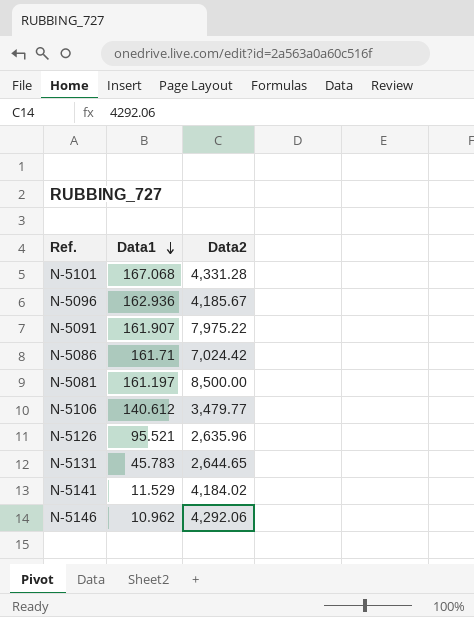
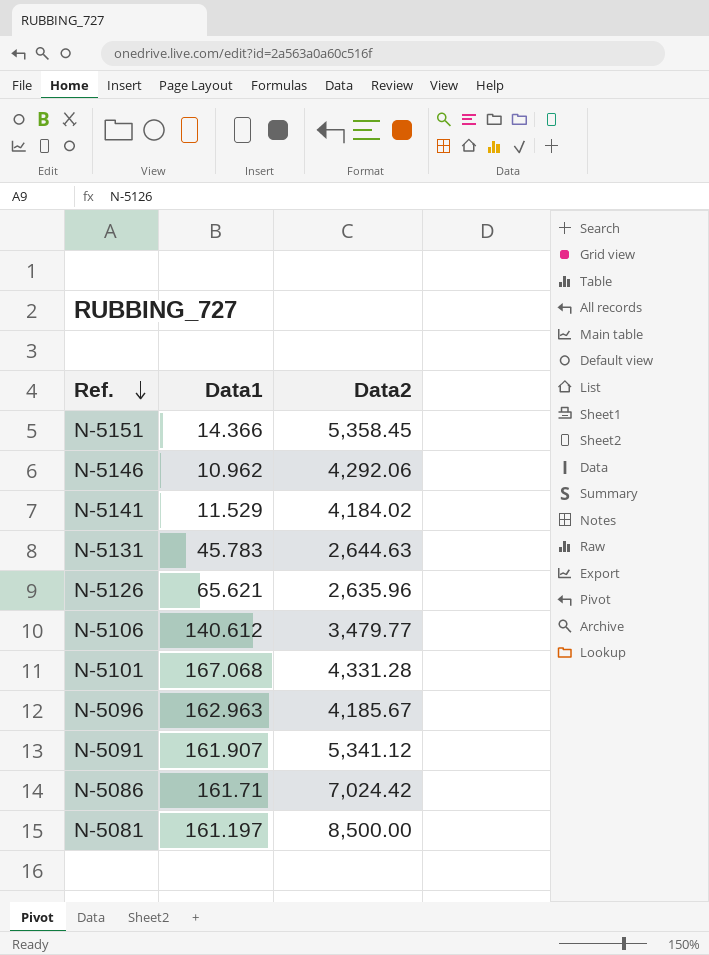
row order: Data1 descending -> Ref. descending
row N-5151: none -> 14.366 | 5,358.45
N-5131 | Data2: 2,644.65 -> 2,644.63
N-5126 | Data1: 95.521 -> 65.621
N-5096 | Data1: 162.936 -> 162.963
N-5091 | Data2: 7,975.22 -> 5,341.12

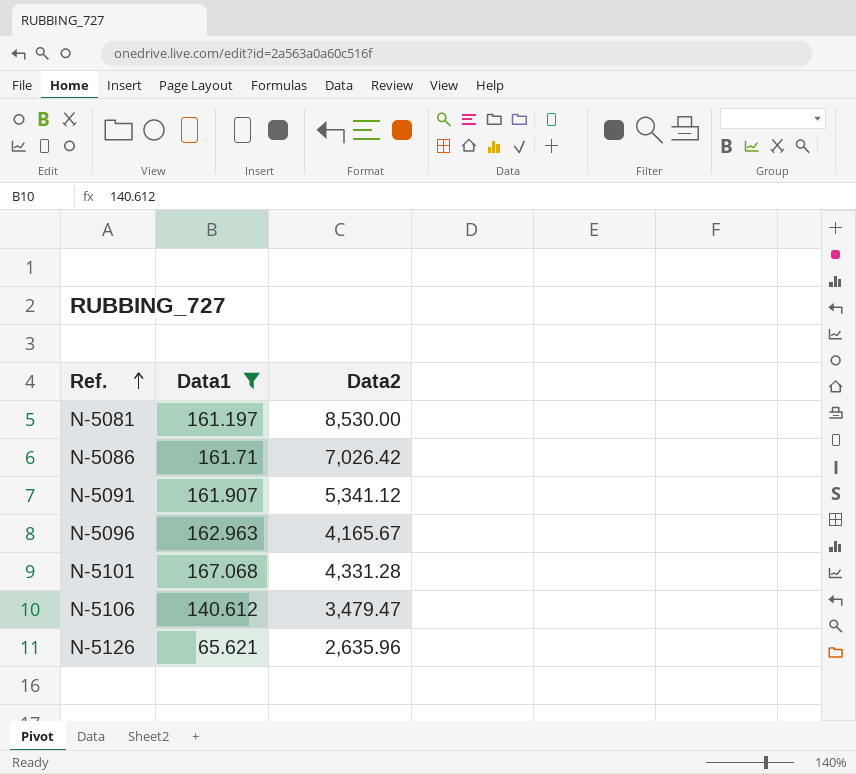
filter: none -> Data1 >= 65.621
row order: Ref. descending -> Ref. ascending
N-5081 | Data2: 8,500.00 -> 8,530.00
N-5086 | Data2: 7,024.42 -> 7,026.42
N-5096 | Data2: 4,185.67 -> 4,165.67
N-5106 | Data2: 3,479.77 -> 3,479.47

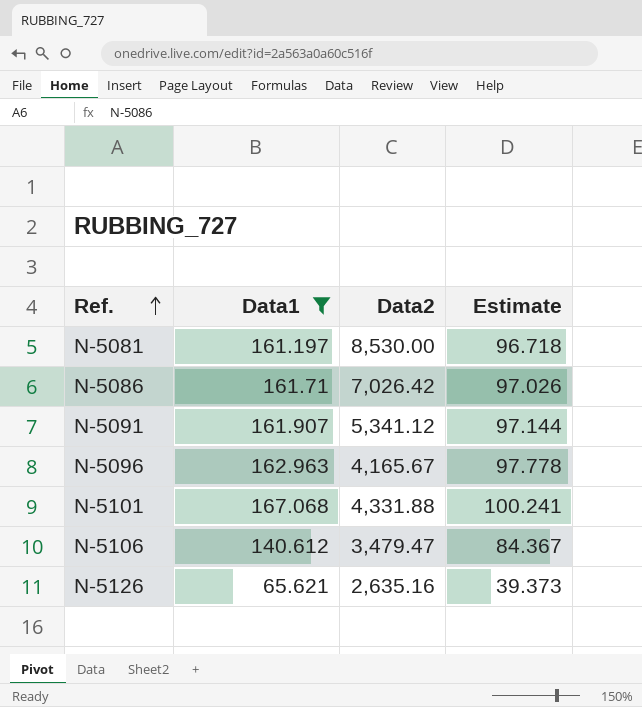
column Estimate | formula: none -> [Data1] * 0.6
N-5101 | Data2: 4,331.28 -> 4,331.88
N-5126 | Data2: 2,635.96 -> 2,635.16

